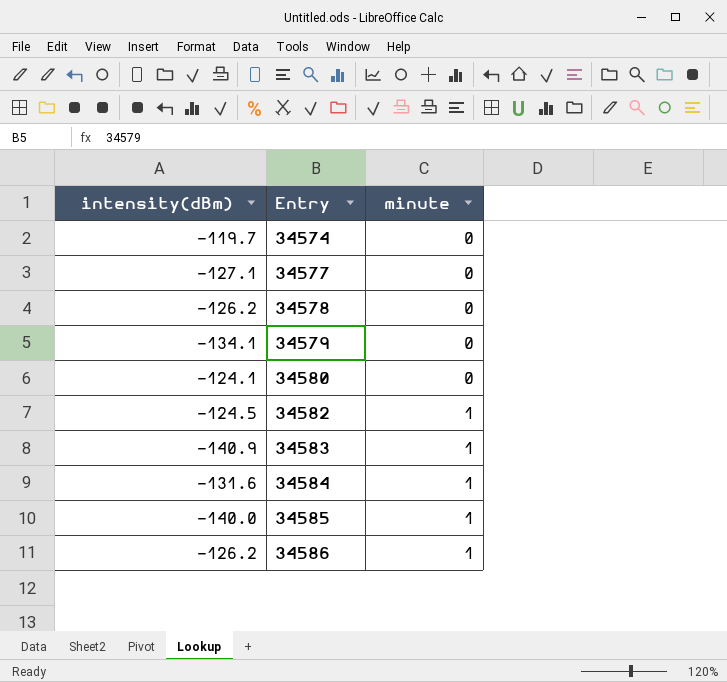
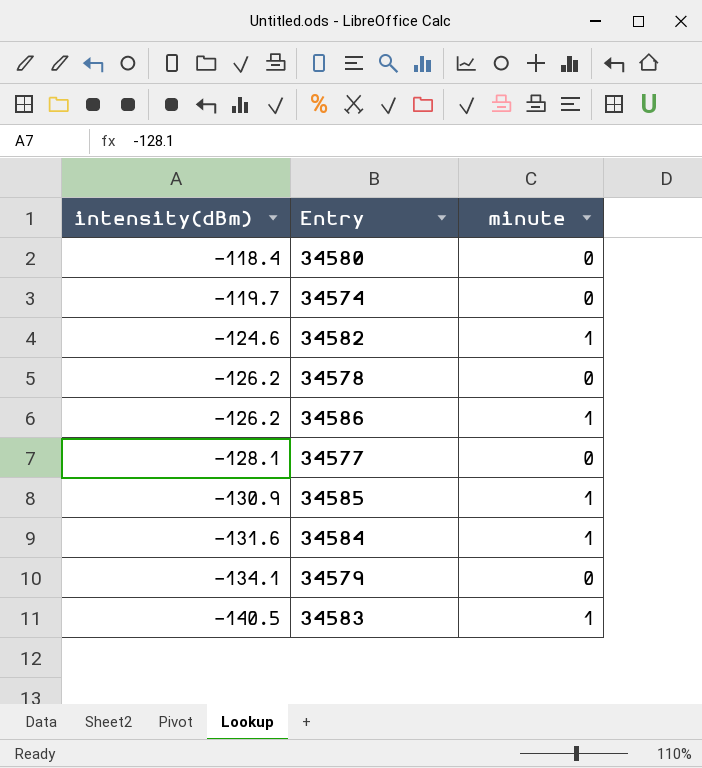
row order: Entry ascending -> intensity(dBm) descending
34580 | intensity(dBm): -124.1 -> -118.4
34582 | intensity(dBm): -124.5 -> -124.6
34577 | intensity(dBm): -127.1 -> -128.1
34585 | intensity(dBm): -140.0 -> -130.9
34583 | intensity(dBm): -140.9 -> -140.5

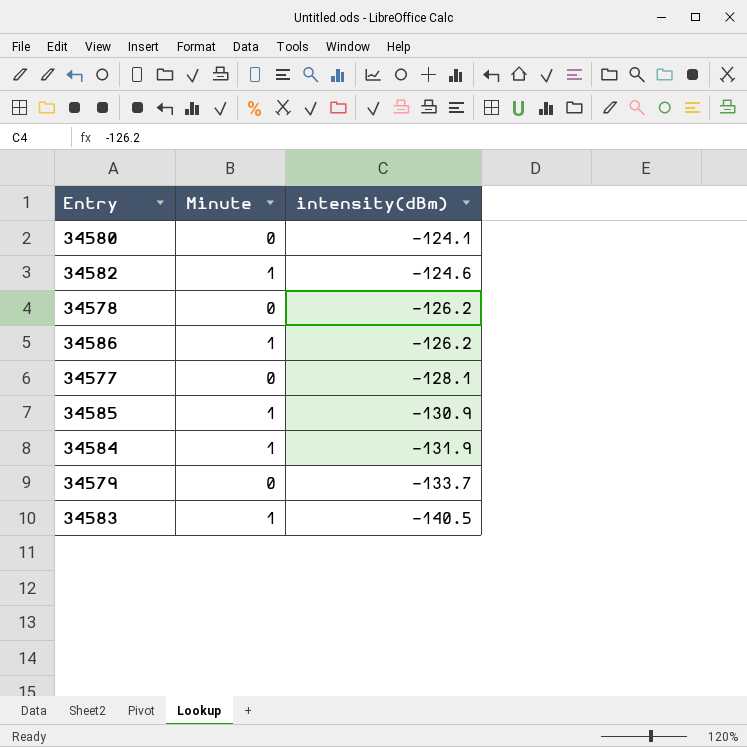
column name: minute -> Minute
column intensity(dBm) | position: 1 -> 3
row 34574: -119.7 | 0 -> none
34580 | intensity(dBm): -118.4 -> -124.1
34584 | intensity(dBm): -131.6 -> -131.9
34579 | intensity(dBm): -134.1 -> -133.7

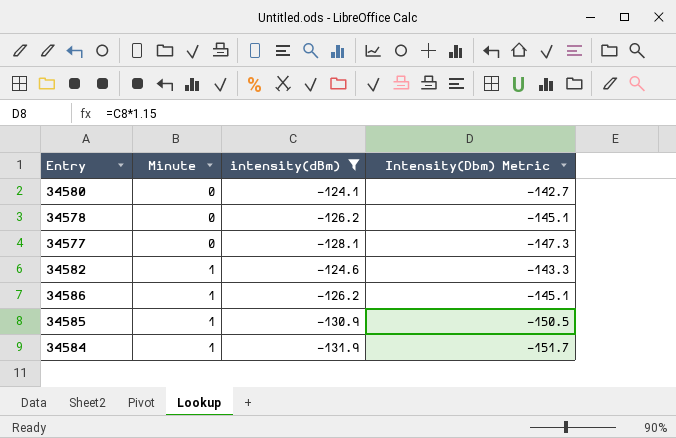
filter: none -> intensity(dBm) >= -131.9
row order: intensity(dBm) descending -> Minute ascending
column Intensity(Dbm) Metric | formula: none -> [intensity(dBm)] * 1.15

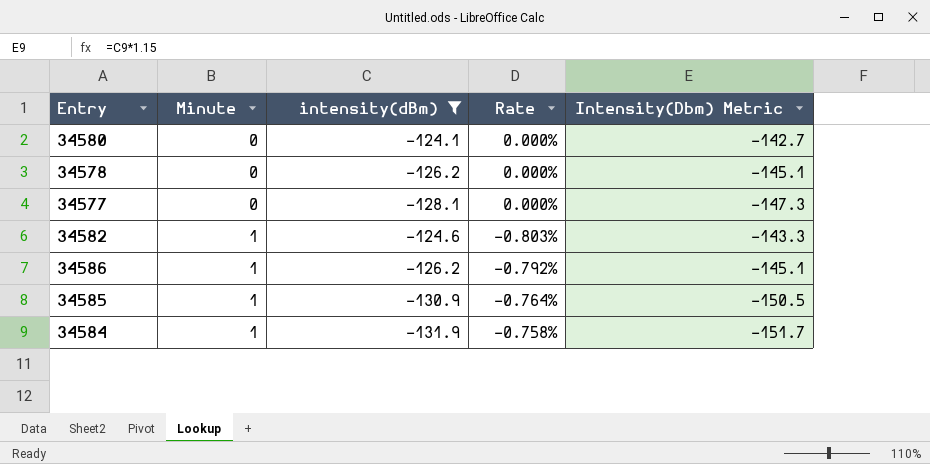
column Rate | formula: none -> [Minute] / [intensity(dBm)]

